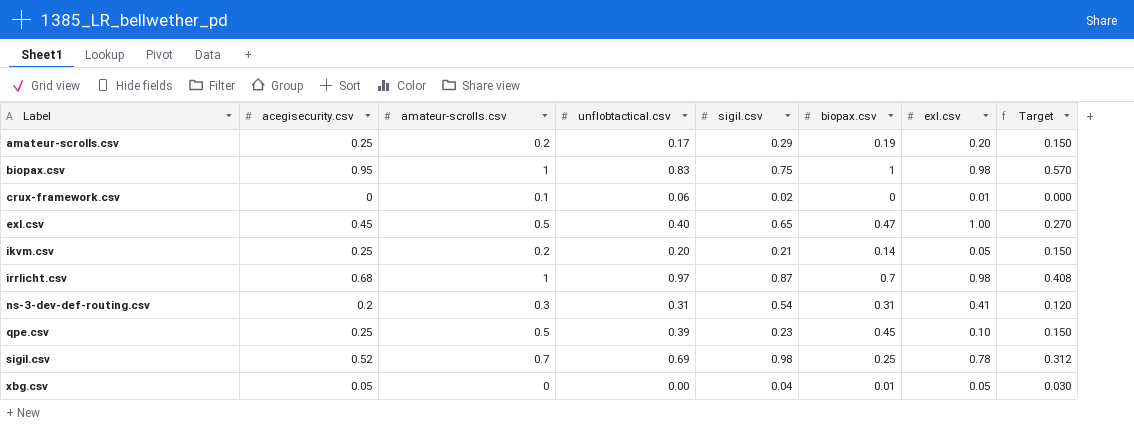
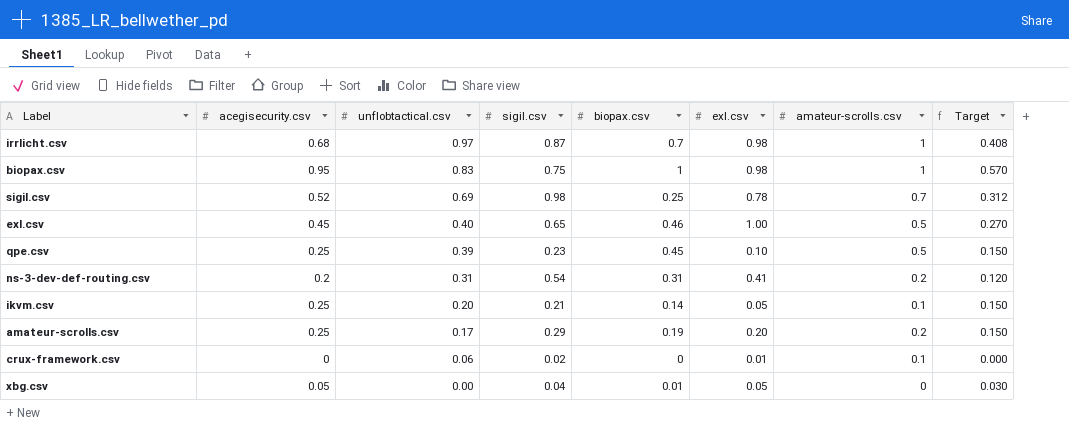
row order: Label ascending -> unflobtactical.csv descending
column amateur-scrolls.csv | position: 3 -> 7
exl.csv | biopax.csv: 0.47 -> 0.46
ns-3-dev-def-routing.csv | amateur-scrolls.csv: 0.3 -> 0.2
ikvm.csv | amateur-scrolls.csv: 0.2 -> 0.1

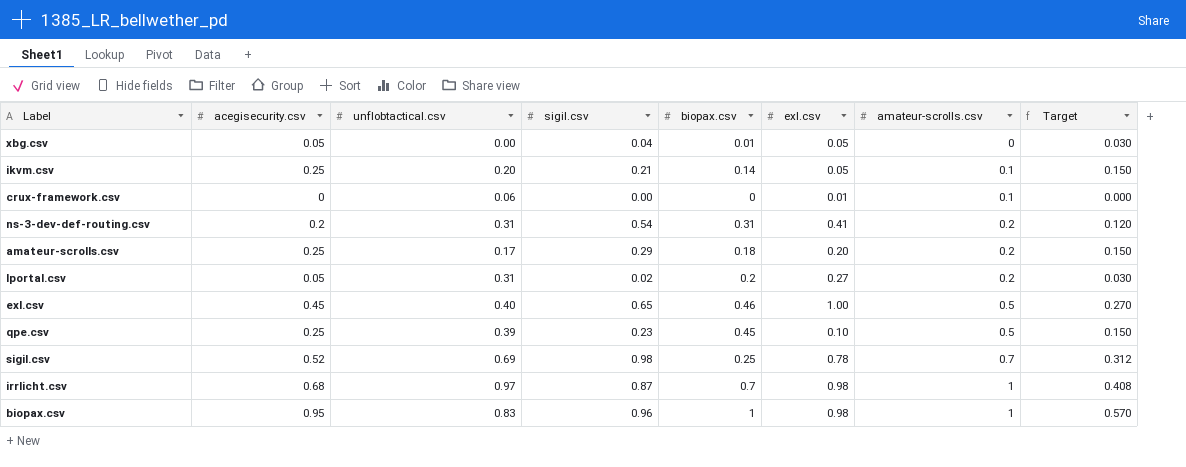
row order: unflobtactical.csv descending -> amateur-scrolls.csv ascending
crux-framework.csv | sigil.csv: 0.02 -> 0.00
amateur-scrolls.csv | biopax.csv: 0.19 -> 0.18
row lportal.csv: none -> 0.05 | 0.31 | 0.02 | 0.2 | 0.27 | 0.2 | 0.030
biopax.csv | sigil.csv: 0.75 -> 0.96

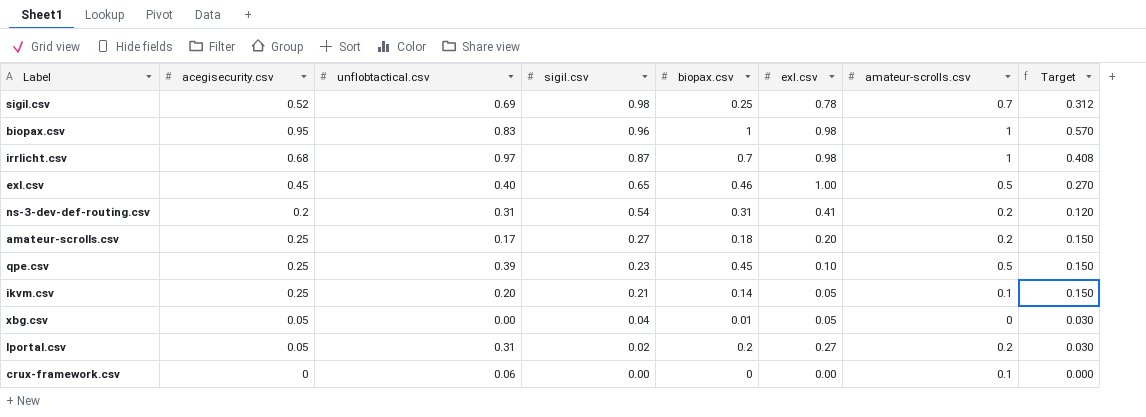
row order: amateur-scrolls.csv ascending -> sigil.csv descending
amateur-scrolls.csv | sigil.csv: 0.29 -> 0.27
crux-framework.csv | exl.csv: 0.01 -> 0.00

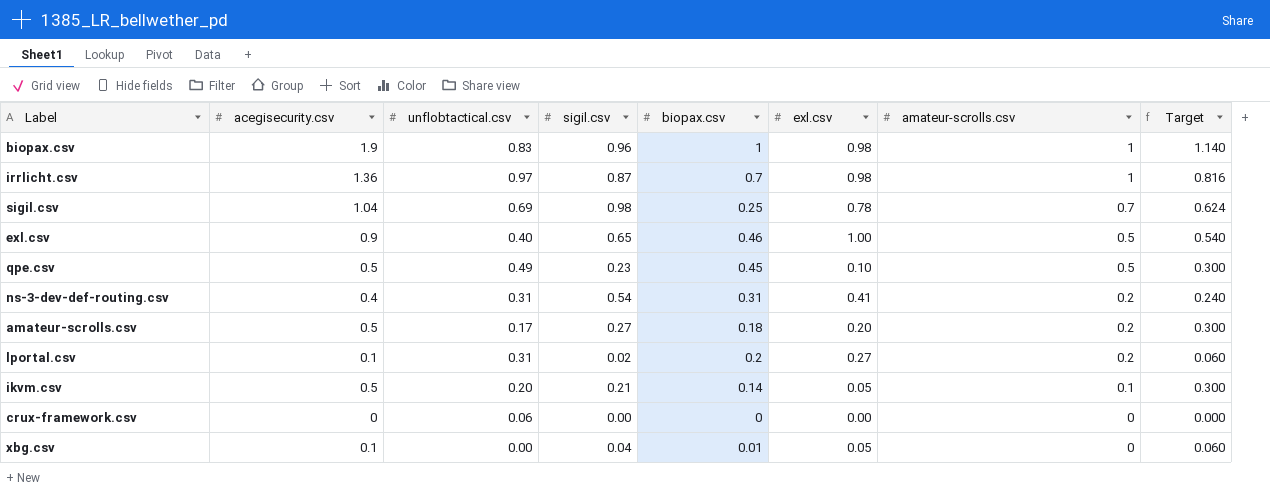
row order: sigil.csv descending -> amateur-scrolls.csv descending
biopax.csv | acegisecurity.csv: 0.95 -> 1.9
biopax.csv | Target: 0.570 -> 1.140
irrlicht.csv | acegisecurity.csv: 0.68 -> 1.36
irrlicht.csv | Target: 0.408 -> 0.816
sigil.csv | acegisecurity.csv: 0.52 -> 1.04
sigil.csv | Target: 0.312 -> 0.624
exl.csv | acegisecurity.csv: 0.45 -> 0.9
exl.csv | Target: 0.270 -> 0.540
qpe.csv | acegisecurity.csv: 0.25 -> 0.5
qpe.csv | unflobtactical.csv: 0.39 -> 0.49
qpe.csv | Target: 0.150 -> 0.300
ns-3-dev-def-routing.csv | acegisecurity.csv: 0.2 -> 0.4
ns-3-dev-def-routing.csv | Target: 0.120 -> 0.240
amateur-scrolls.csv | acegisecurity.csv: 0.25 -> 0.5
amateur-scrolls.csv | Target: 0.150 -> 0.300
lportal.csv | acegisecurity.csv: 0.05 -> 0.1
lportal.csv | Target: 0.030 -> 0.060
ikvm.csv | acegisecurity.csv: 0.25 -> 0.5
ikvm.csv | Target: 0.150 -> 0.300
crux-framework.csv | amateur-scrolls.csv: 0.1 -> 0
xbg.csv | acegisecurity.csv: 0.05 -> 0.1
xbg.csv | Target: 0.030 -> 0.060

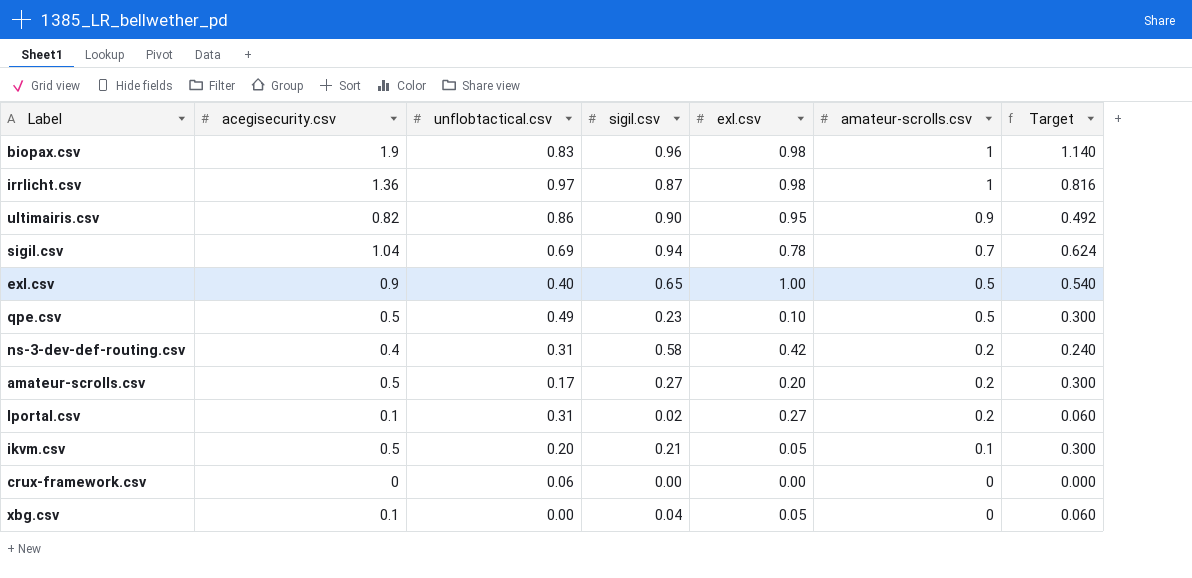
column biopax.csv | position: 5 -> none
row ultimairis.csv: none -> 0.82 | 0.86 | 0.90 | 0.95 | 0.9 | 0.492
sigil.csv | sigil.csv: 0.98 -> 0.94
ns-3-dev-def-routing.csv | sigil.csv: 0.54 -> 0.58
ns-3-dev-def-routing.csv | exl.csv: 0.41 -> 0.42

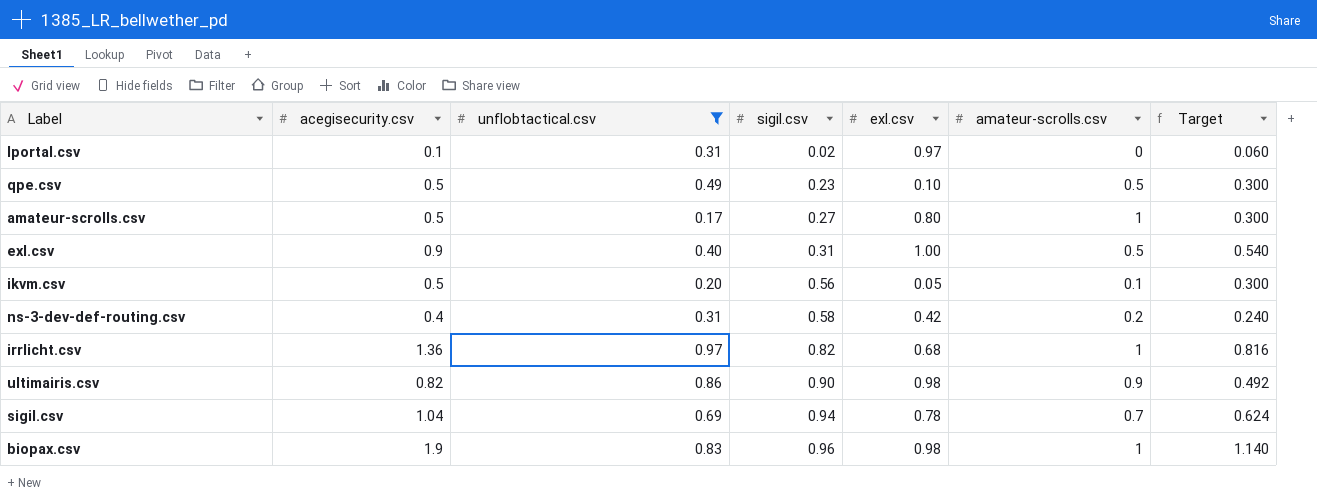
filter: none -> unflobtactical.csv >= 0.17
row order: amateur-scrolls.csv descending -> sigil.csv ascending
lportal.csv | exl.csv: 0.27 -> 0.97
lportal.csv | amateur-scrolls.csv: 0.2 -> 0
amateur-scrolls.csv | exl.csv: 0.20 -> 0.80
amateur-scrolls.csv | amateur-scrolls.csv: 0.2 -> 1
exl.csv | sigil.csv: 0.65 -> 0.31
ikvm.csv | sigil.csv: 0.21 -> 0.56
irrlicht.csv | sigil.csv: 0.87 -> 0.82
irrlicht.csv | exl.csv: 0.98 -> 0.68
ultimairis.csv | exl.csv: 0.95 -> 0.98

